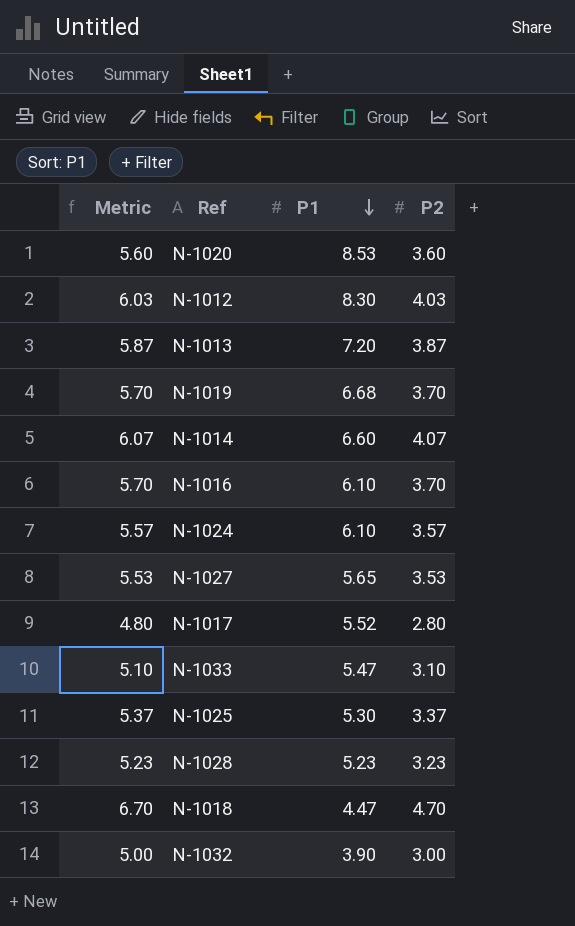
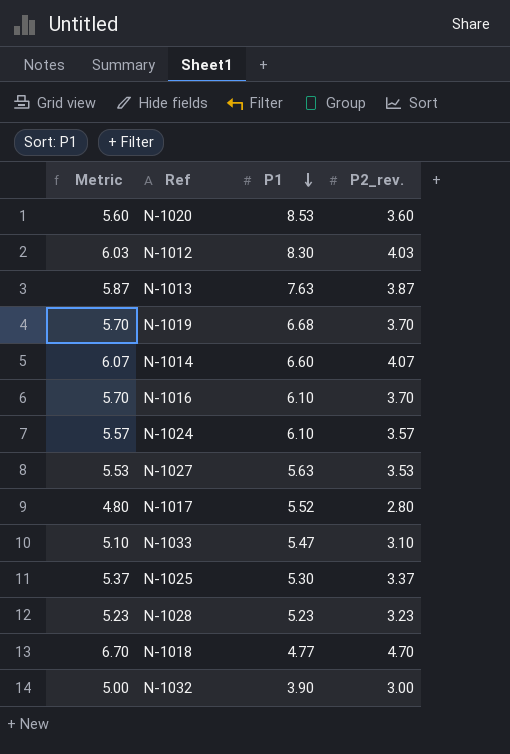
column name: P2 -> P2_rev.
N-1013 | P1: 7.20 -> 7.63
N-1027 | P1: 5.65 -> 5.63
N-1018 | P1: 4.47 -> 4.77

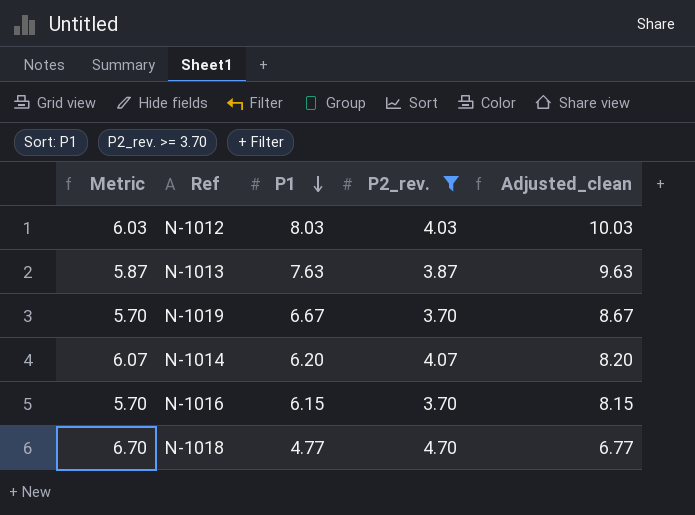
filter: none -> P2_rev. >= 3.70
column Adjusted_clean | formula: none -> [P1] + 2
N-1012 | P1: 8.30 -> 8.03
N-1019 | P1: 6.68 -> 6.67
N-1014 | P1: 6.60 -> 6.20
N-1016 | P1: 6.10 -> 6.15

